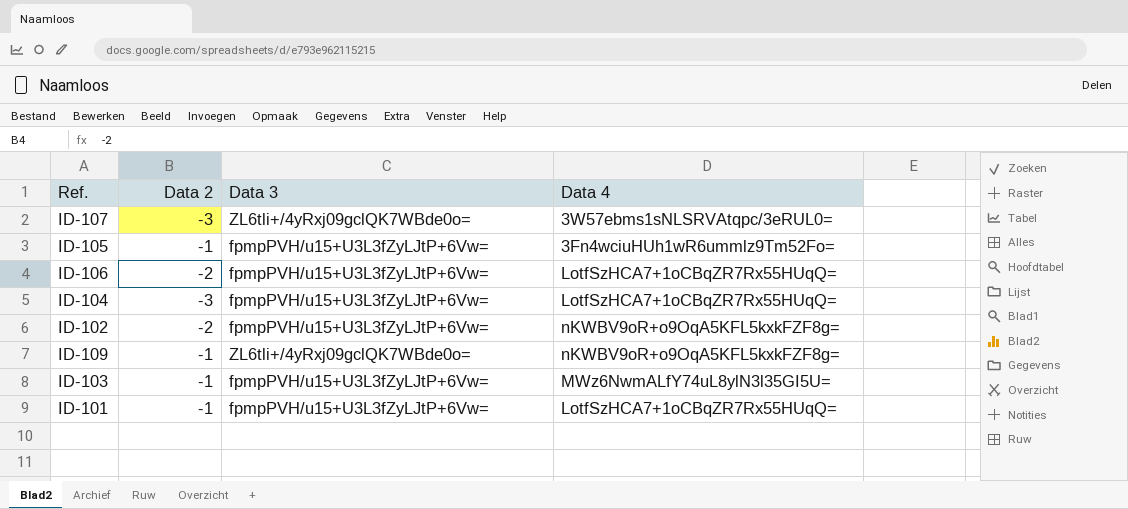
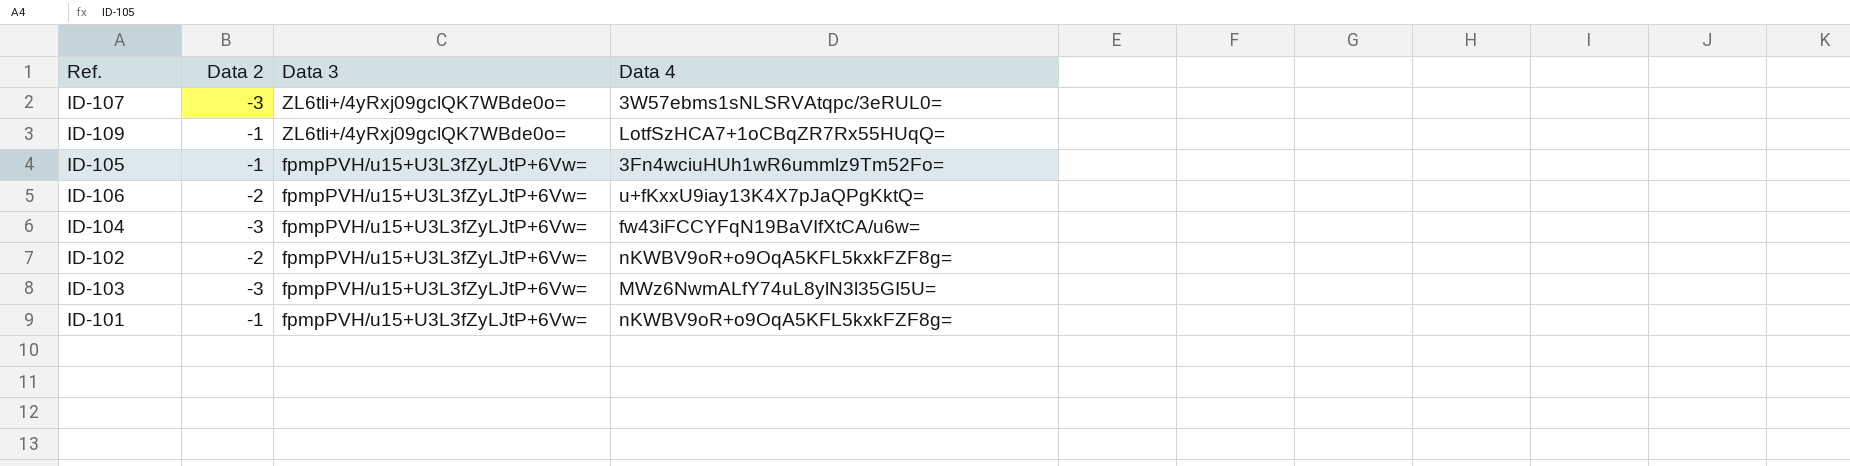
row order: none -> Data 3 descending
ID-109 | Data 4: nKWBV9oR+o9OqA5KFL5kxkFZF8g= -> LotfSzHCA7+1oCBqZR7Rx55HUqQ=
ID-106 | Data 4: LotfSzHCA7+1oCBqZR7Rx55HUqQ= -> u+fKxxU9iay13K4X7pJaQPgKktQ=
ID-104 | Data 4: LotfSzHCA7+1oCBqZR7Rx55HUqQ= -> fw43iFCCYFqN19BaVIfXtCA/u6w=
ID-103 | Data 2: -1 -> -3
ID-101 | Data 4: LotfSzHCA7+1oCBqZR7Rx55HUqQ= -> nKWBV9oR+o9OqA5KFL5kxkFZF8g=

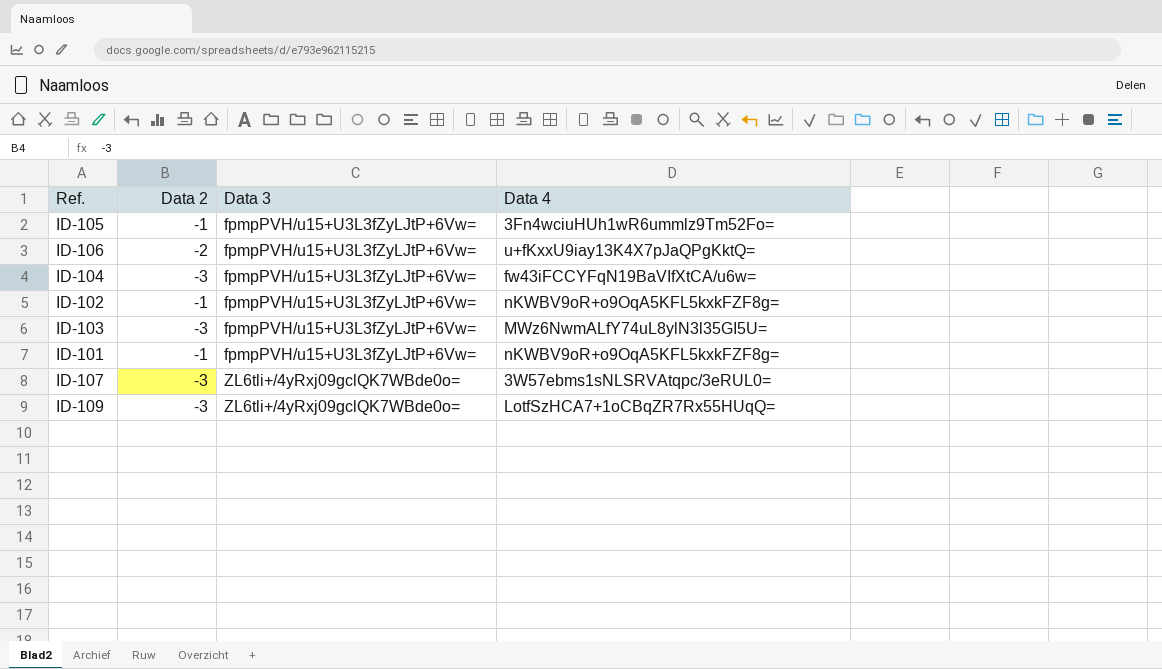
row order: Data 3 descending -> Data 3 ascending
ID-102 | Data 2: -2 -> -1
ID-109 | Data 2: -1 -> -3

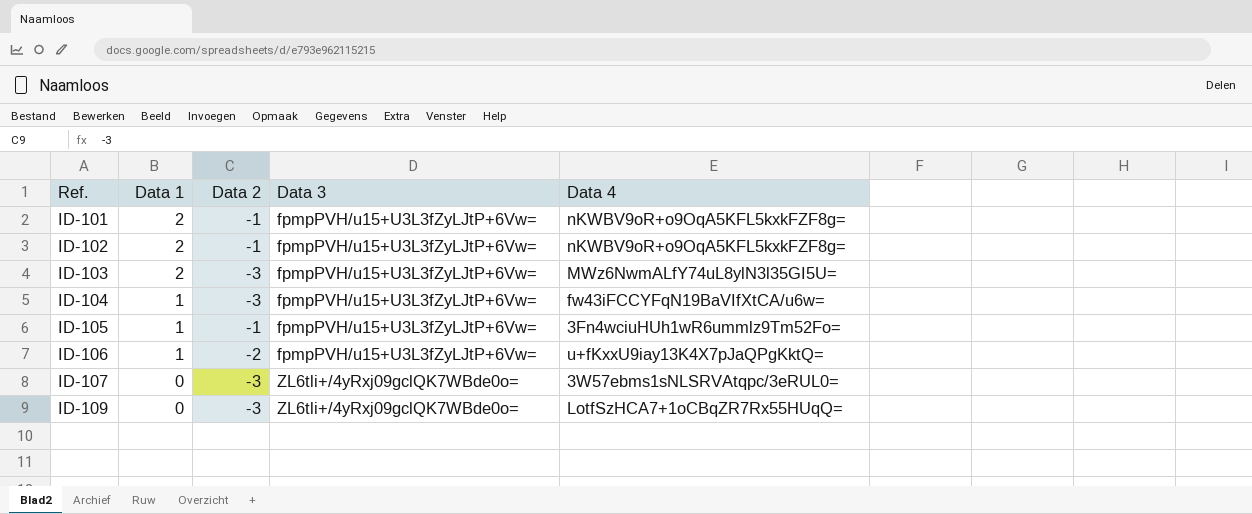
row order: Data 3 ascending -> Ref. ascending
column Data 1 | position: none -> 2

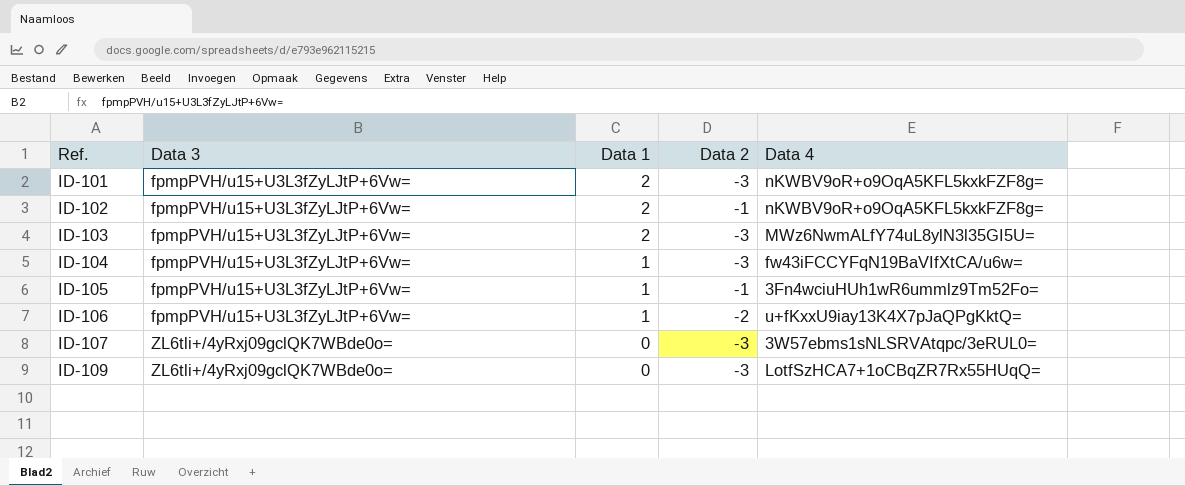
column Data 3 | position: 4 -> 2
ID-101 | Data 2: -1 -> -3

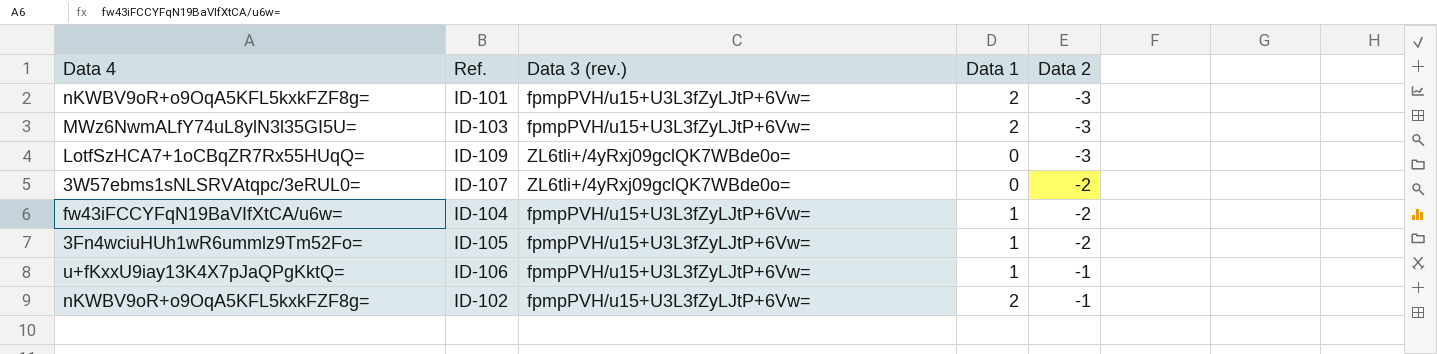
row order: Ref. ascending -> Data 2 ascending
column Data 4 | position: 5 -> 1
column name: Data 3 -> Data 3 (rev.)
ID-107 | Data 2: -3 -> -2
ID-104 | Data 2: -3 -> -2
ID-105 | Data 2: -1 -> -2
ID-106 | Data 2: -2 -> -1

